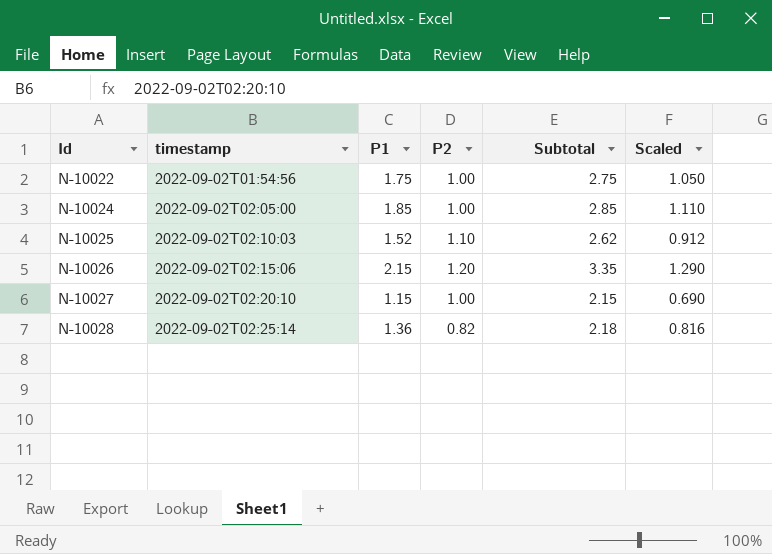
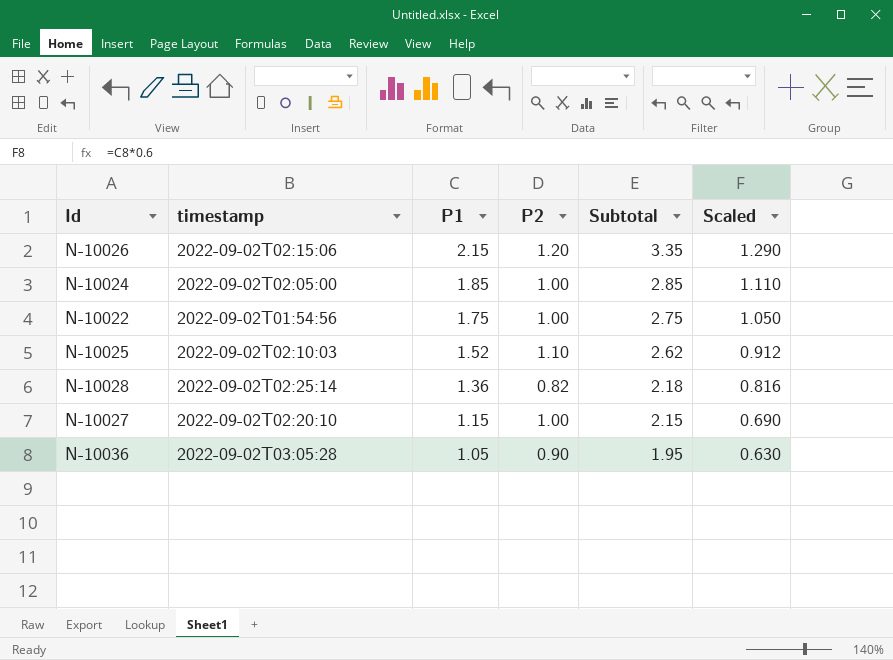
row order: Id ascending -> P1 descending
row N-10036: none -> 2022-09-02T03:05:28 | 1.05 | 0.90 | 1.95 | 0.630

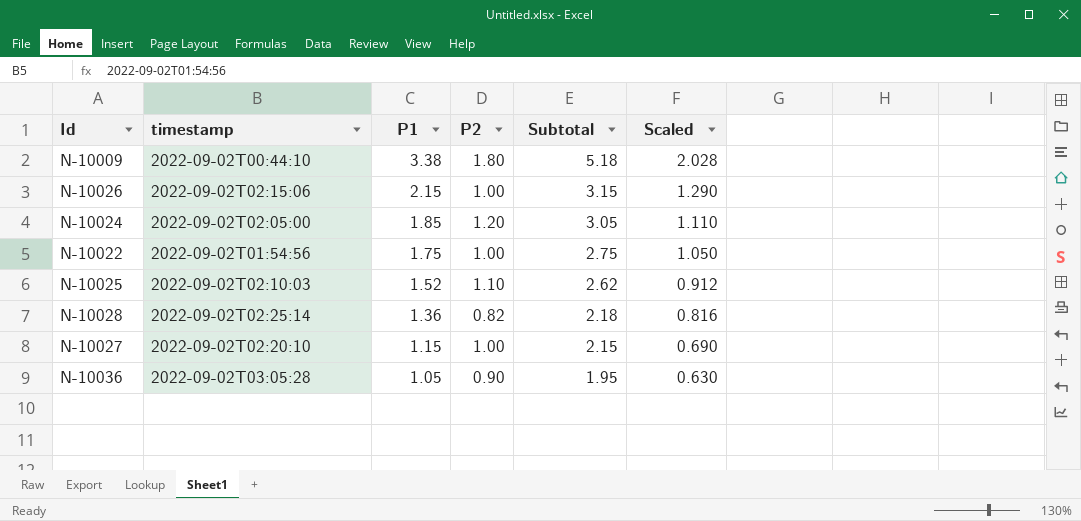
row N-10009: none -> 2022-09-02T00:44:10 | 3.38 | 1.80 | 5.18 | 2.028
N-10026 | P2: 1.20 -> 1.00
N-10026 | Subtotal: 3.35 -> 3.15
N-10024 | P2: 1.00 -> 1.20
N-10024 | Subtotal: 2.85 -> 3.05

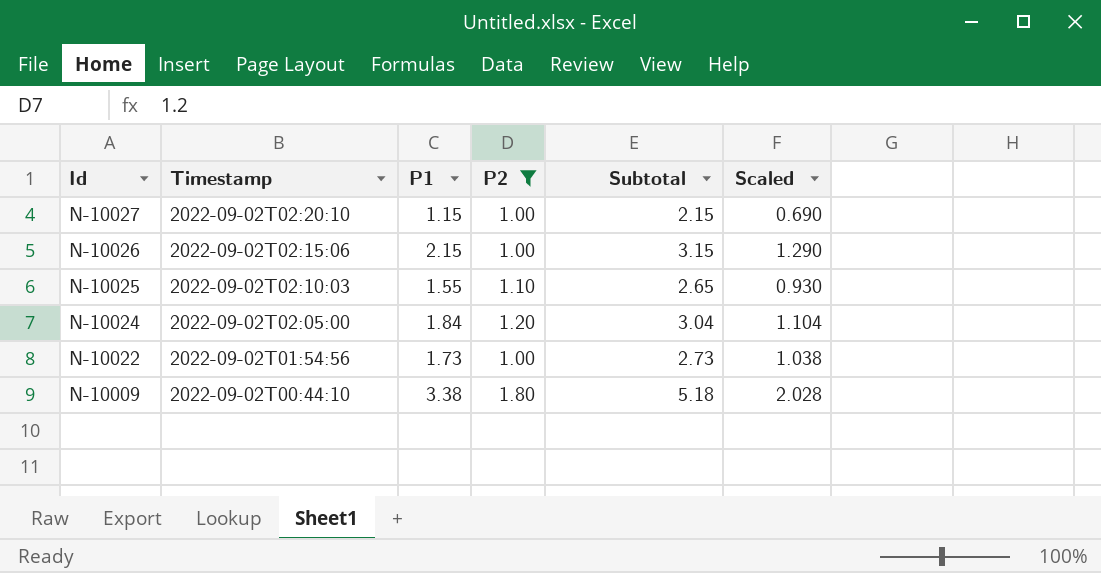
filter: none -> P2 >= 1.00
row order: P1 descending -> Id descending
column name: timestamp -> Timestamp
N-10025 | P1: 1.52 -> 1.55
N-10025 | Subtotal: 2.62 -> 2.65
N-10025 | Scaled: 0.912 -> 0.930
N-10024 | P1: 1.85 -> 1.84
N-10024 | Subtotal: 3.05 -> 3.04
N-10024 | Scaled: 1.110 -> 1.104
N-10022 | P1: 1.75 -> 1.73
N-10022 | Subtotal: 2.75 -> 2.73
N-10022 | Scaled: 1.050 -> 1.038

